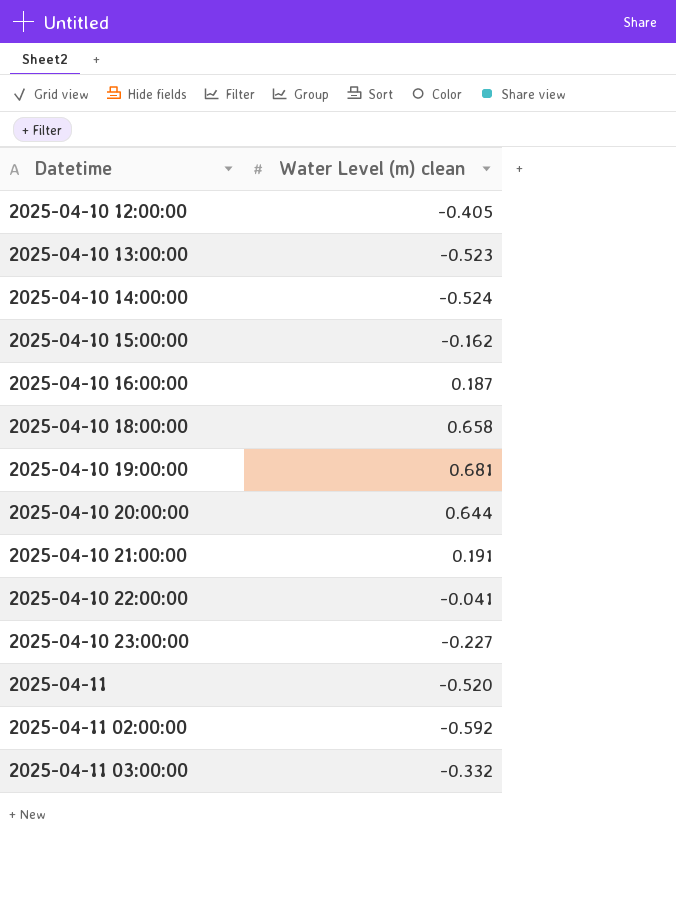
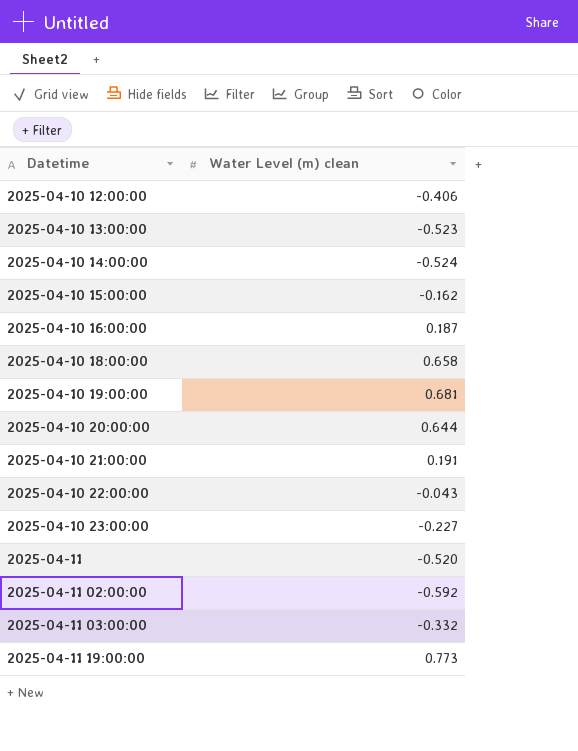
2025-04-10 12:00:00 | Water Level (m) clean: -0.405 -> -0.406
2025-04-10 22:00:00 | Water Level (m) clean: -0.041 -> -0.043
row 2025-04-11 19:00:00: none -> 0.773

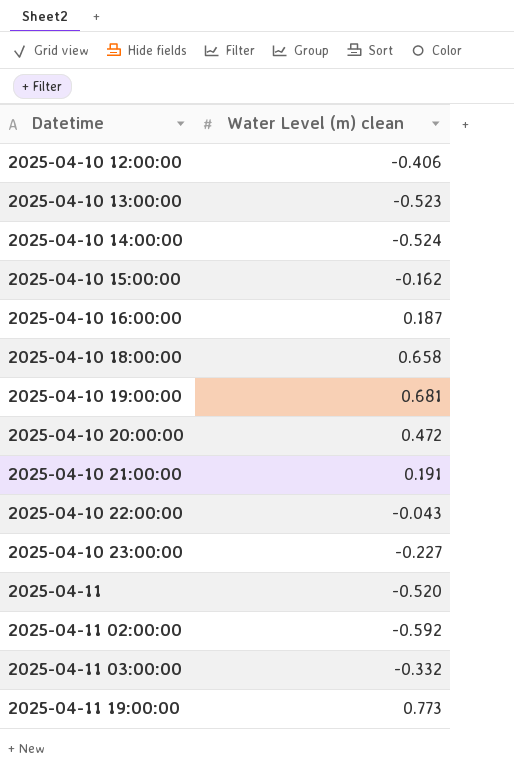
2025-04-10 20:00:00 | Water Level (m) clean: 0.644 -> 0.472

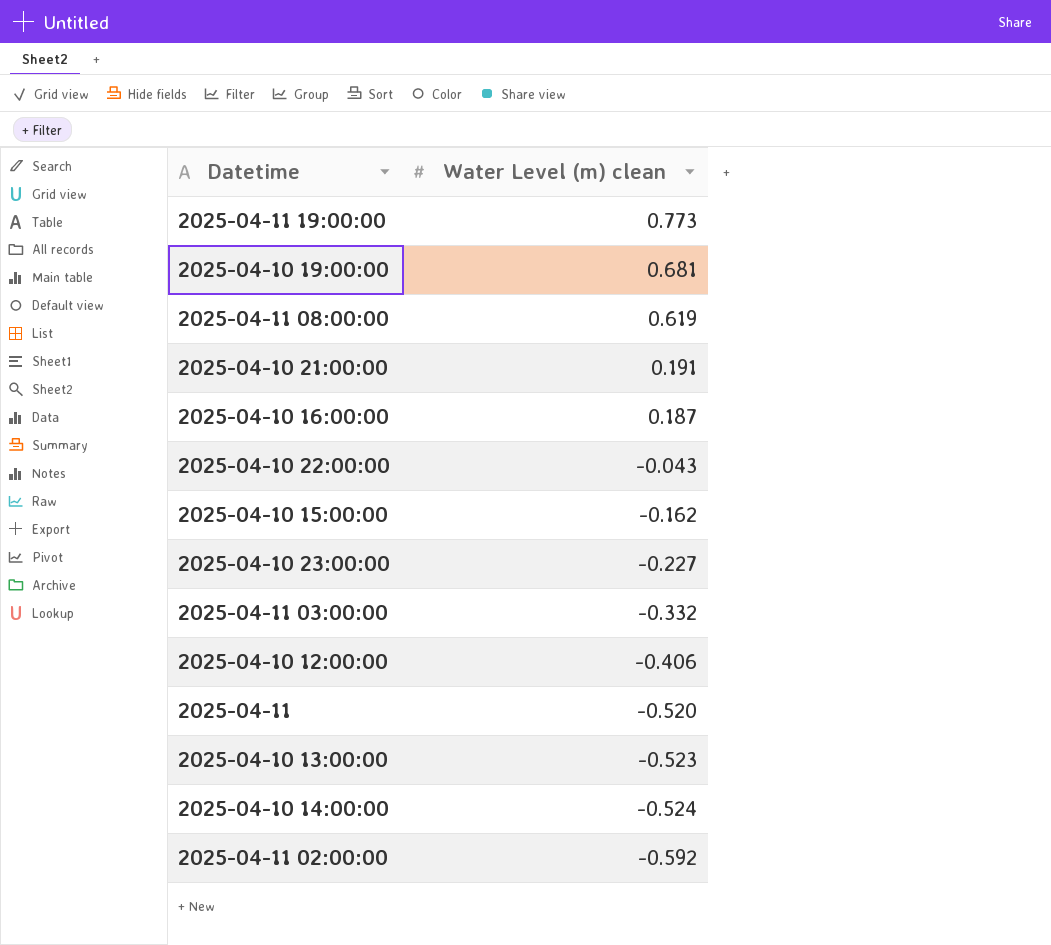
row order: Datetime ascending -> Water Level (m) clean descending
row 2025-04-10 18:00:00: 0.658 -> none
row 2025-04-10 20:00:00: 0.472 -> none
row 2025-04-11 08:00:00: none -> 0.619

